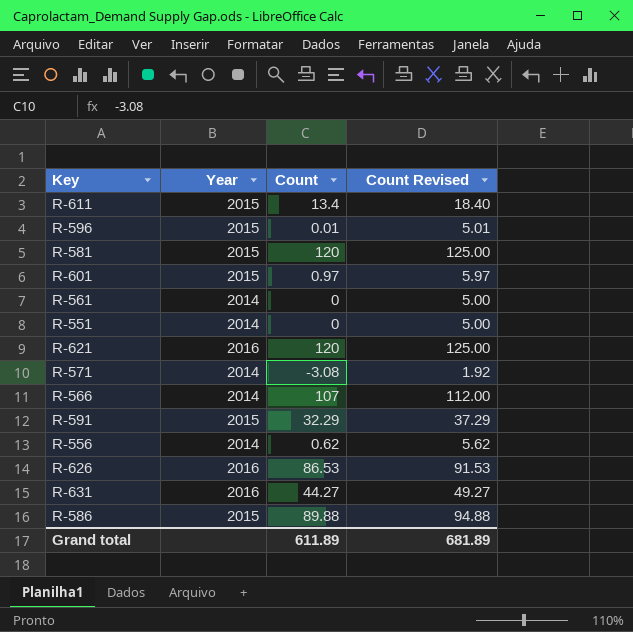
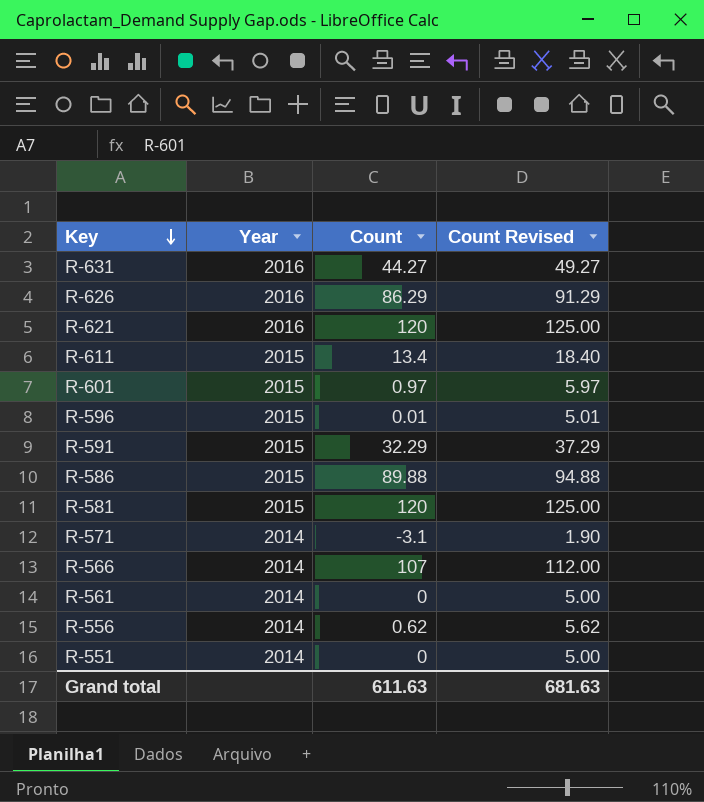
row order: none -> Key descending
R-626 | Count: 86.53 -> 86.29
R-626 | Count Revised: 91.53 -> 91.29
R-571 | Count: -3.08 -> -3.1
R-571 | Count Revised: 1.92 -> 1.90
Grand total | Count: 611.89 -> 611.63
Grand total | Count Revised: 681.89 -> 681.63

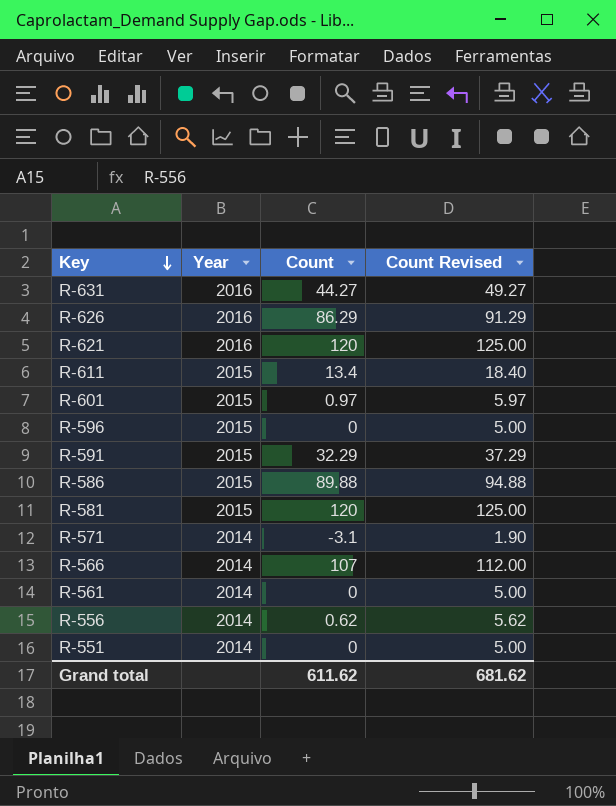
R-596 | Count: 0.01 -> 0
R-596 | Count Revised: 5.01 -> 5.00
Grand total | Count: 611.63 -> 611.62
Grand total | Count Revised: 681.63 -> 681.62

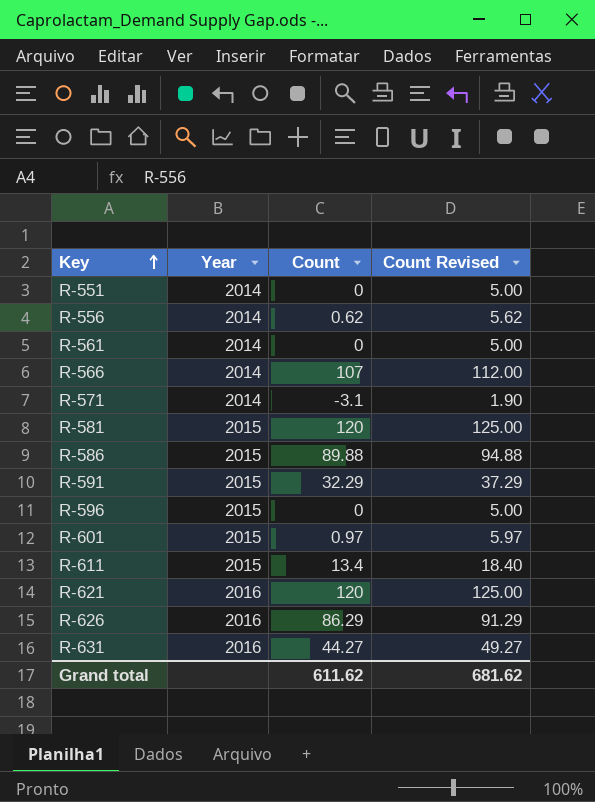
row order: Key descending -> Key ascending

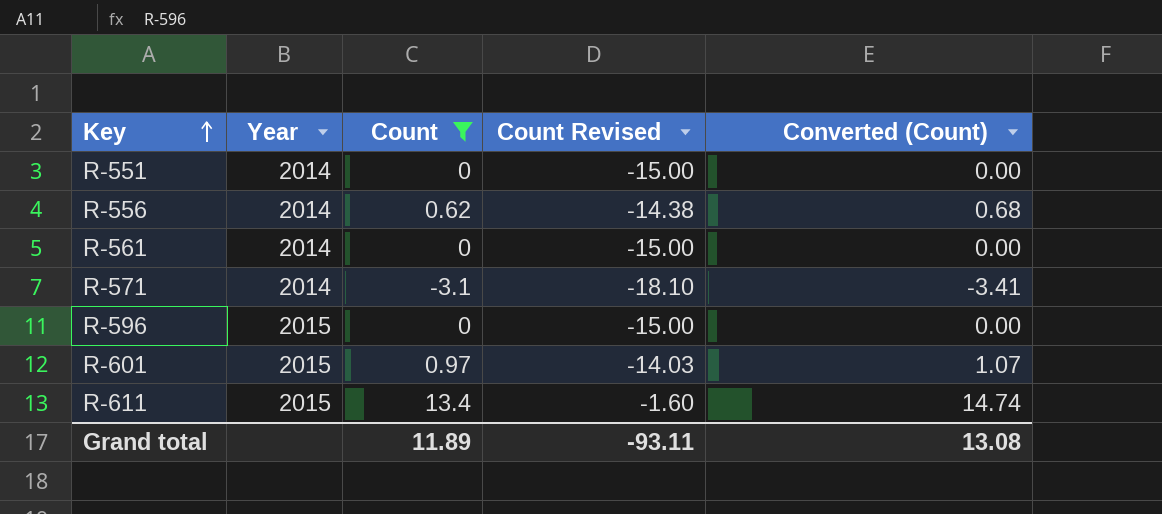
filter: none -> Count <= 13.4
column Count Revised | formula: [Count] + 5 -> [Count] - 15
column Converted (Count) | formula: none -> [Count] * 1.1
Grand total | Count: 611.62 -> 11.89
Grand total | Count Revised: 681.62 -> -93.11

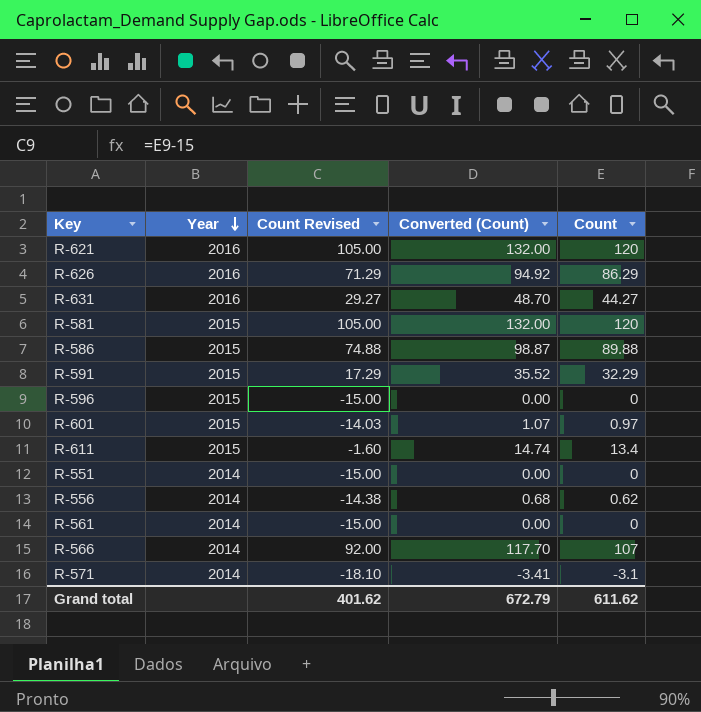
filter: Count <= 13.4 -> none
row order: Key ascending -> Year descending
column Count | position: 3 -> 5
Grand total | Count Revised: -93.11 -> 401.62
Grand total | Converted (Count): 13.08 -> 672.79
Grand total | Count: 11.89 -> 611.62

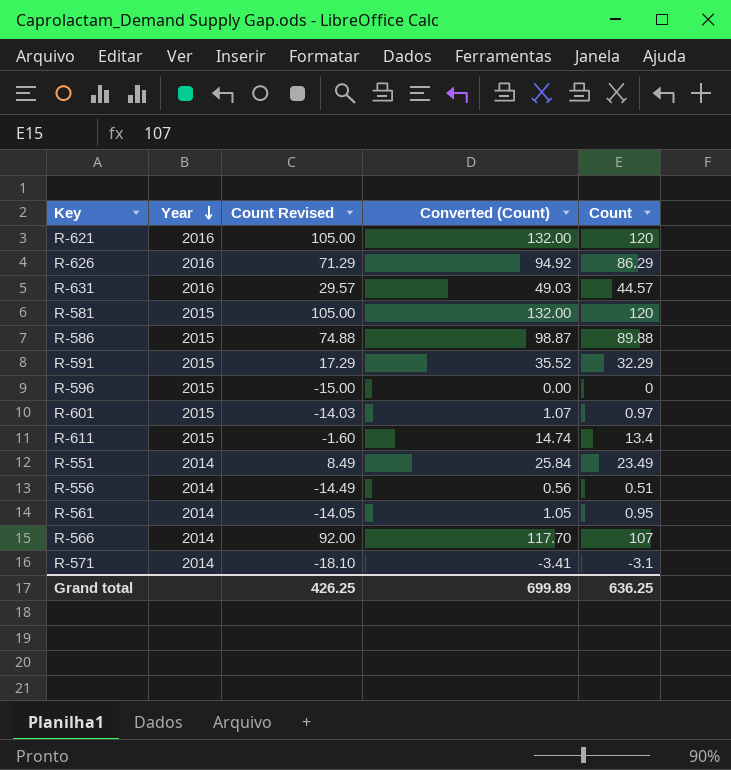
R-631 | Count Revised: 29.27 -> 29.57
R-631 | Converted (Count): 48.70 -> 49.03
R-631 | Count: 44.27 -> 44.57
R-551 | Count Revised: -15.00 -> 8.49
R-551 | Converted (Count): 0.00 -> 25.84
R-551 | Count: 0 -> 23.49
R-556 | Count Revised: -14.38 -> -14.49
R-556 | Converted (Count): 0.68 -> 0.56
R-556 | Count: 0.62 -> 0.51
R-561 | Count Revised: -15.00 -> -14.05
R-561 | Converted (Count): 0.00 -> 1.05
R-561 | Count: 0 -> 0.95
Grand total | Count Revised: 401.62 -> 426.25
Grand total | Converted (Count): 672.79 -> 699.89
Grand total | Count: 611.62 -> 636.25

